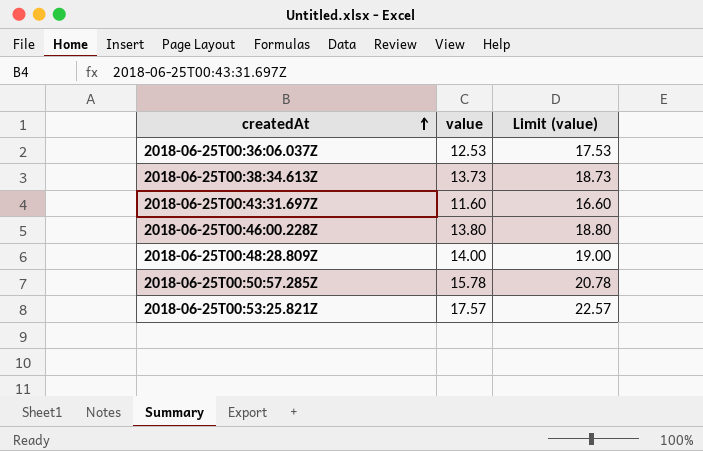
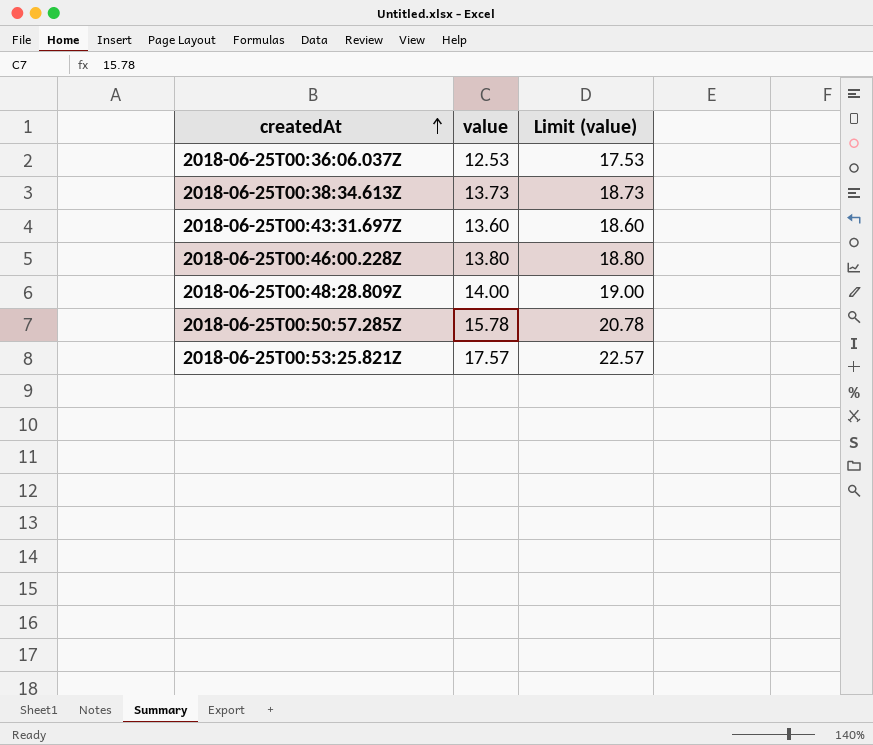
2018-06-25T00:43:31.697Z | value: 11.60 -> 13.60
2018-06-25T00:43:31.697Z | Limit (value): 16.60 -> 18.60

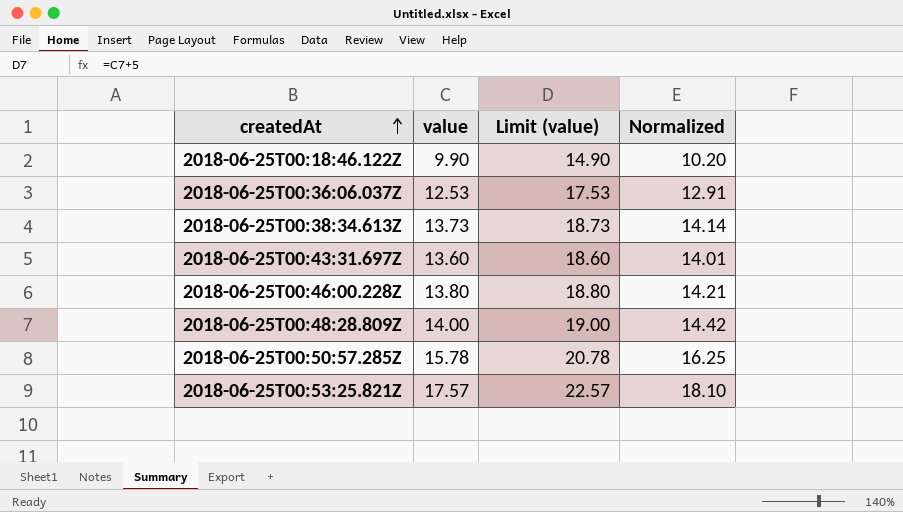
column Normalized | formula: none -> [value] * 1.03
row 2018-06-25T00:18:46.122Z: none -> 9.90 | 14.90 | 10.20

